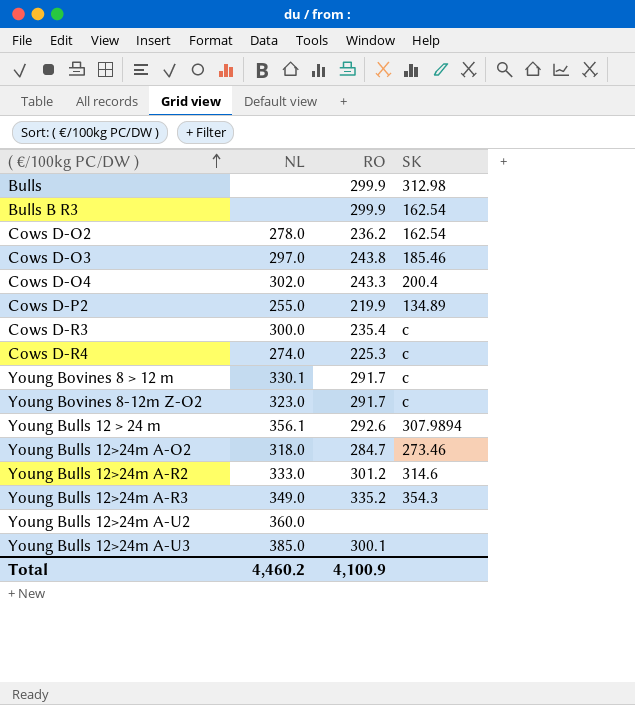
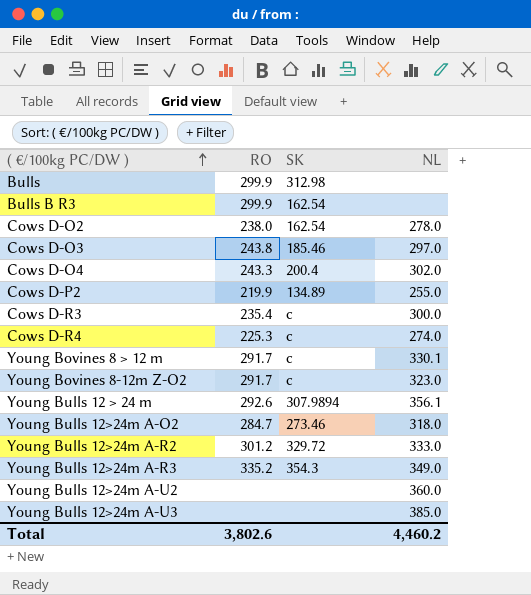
column NL | position: 2 -> 4
Cows D-O2 | RO: 236.2 -> 238.0
Young Bulls 12>24m A-R2 | SK: 314.6 -> 329.72
Young Bulls 12>24m A-U3 | RO: 300.1 -> none
Total | RO: 4,100.9 -> 3,802.6

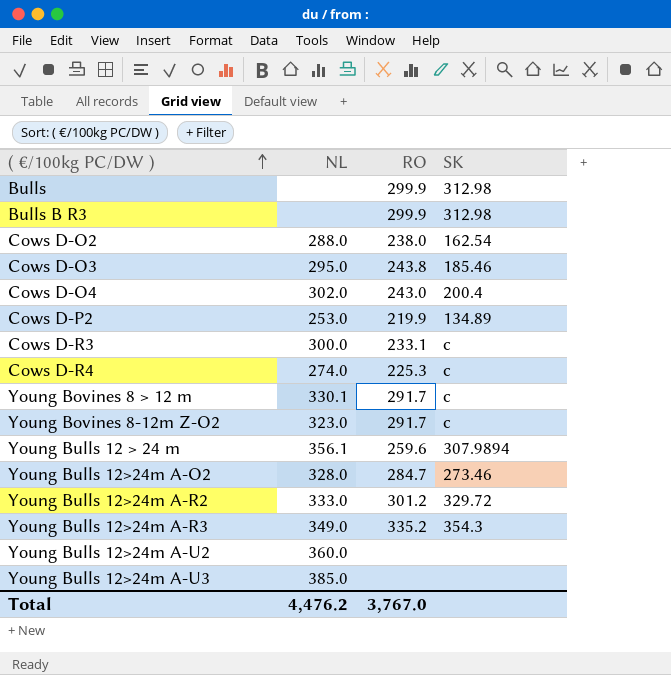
column NL | position: 4 -> 2
Bulls B R3 | SK: 162.54 -> 312.98
Cows D-O2 | NL: 278.0 -> 288.0
Cows D-O3 | NL: 297.0 -> 295.0
Cows D-O4 | RO: 243.3 -> 243.0
Cows D-P2 | NL: 255.0 -> 253.0
Cows D-R3 | RO: 235.4 -> 233.1
Young Bulls 12 > 24 m | RO: 292.6 -> 259.6
Young Bulls 12>24m A-O2 | NL: 318.0 -> 328.0
Total | NL: 4,460.2 -> 4,476.2
Total | RO: 3,802.6 -> 3,767.0

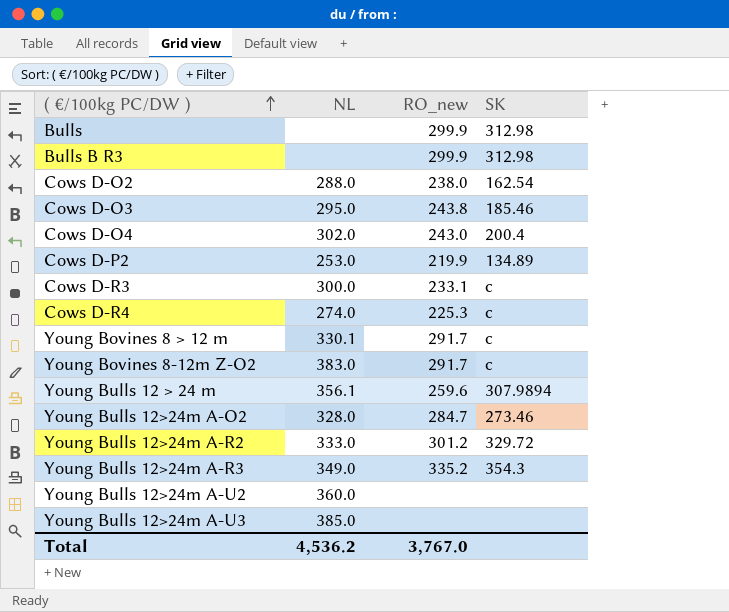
column name: RO -> RO_new
Young Bovines 8-12m Z-O2 | NL: 323.0 -> 383.0
Total | NL: 4,476.2 -> 4,536.2

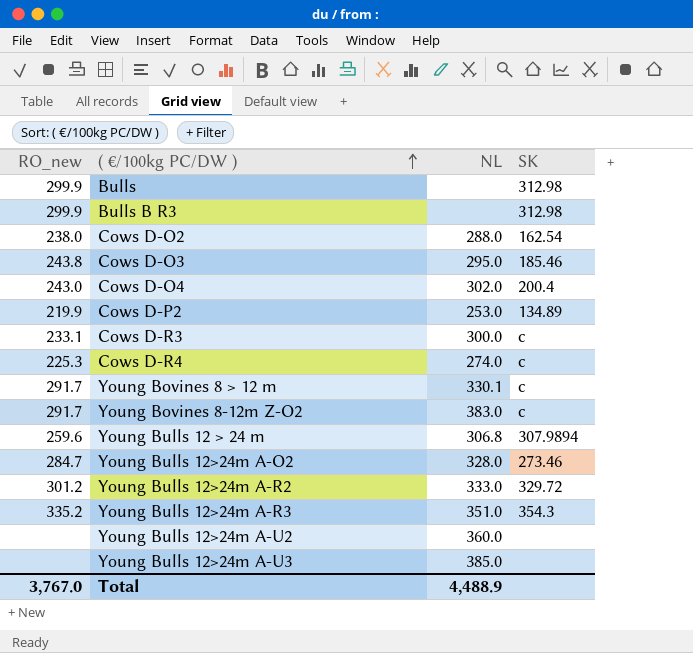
column RO_new | position: 3 -> 1
Young Bulls 12 > 24 m | NL: 356.1 -> 306.8
Young Bulls 12>24m A-R3 | NL: 349.0 -> 351.0
Total | NL: 4,536.2 -> 4,488.9

